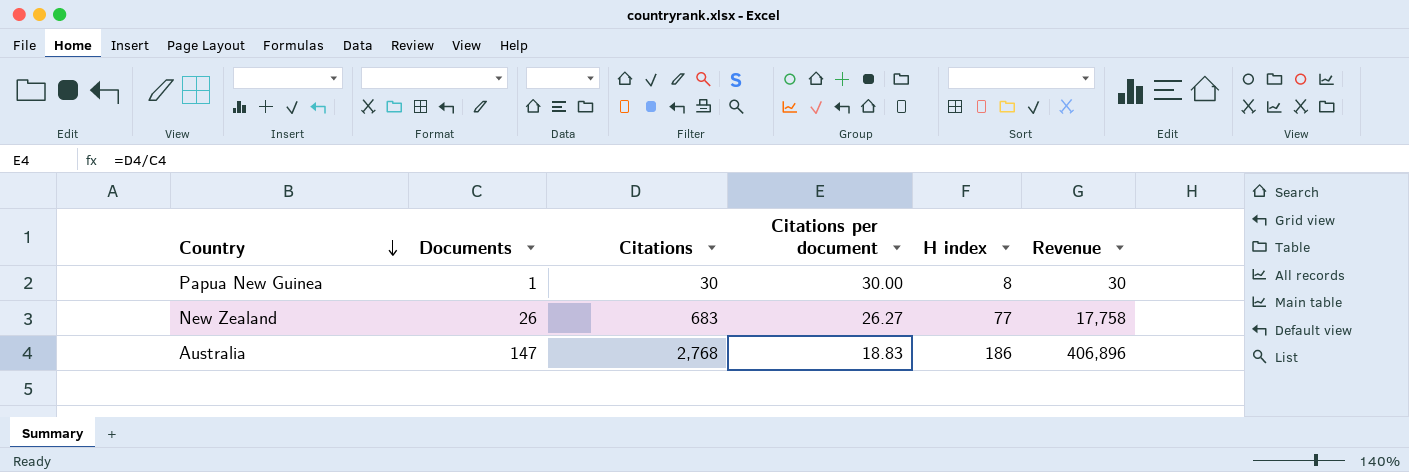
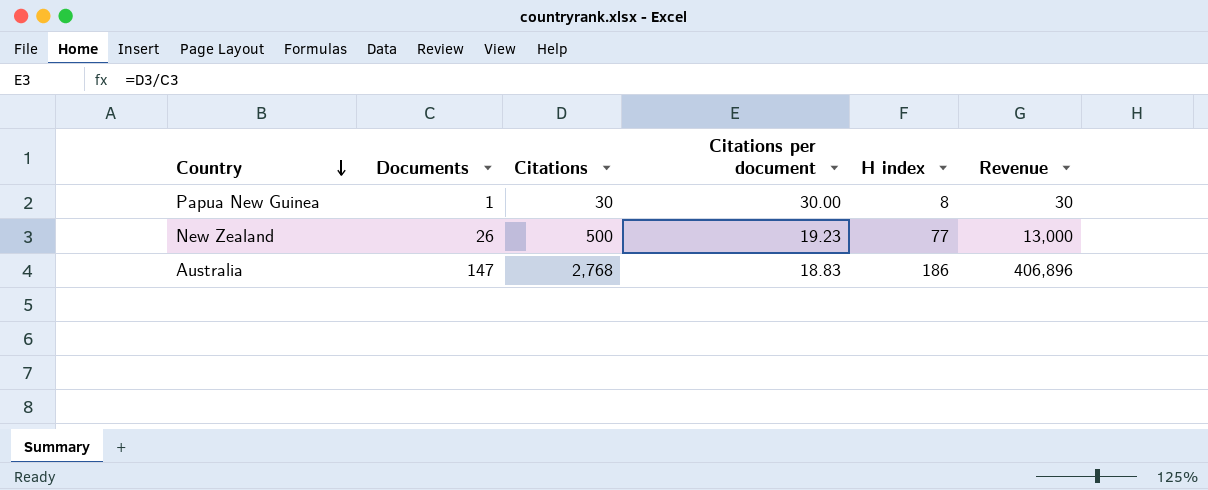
New Zealand | Citations: 683 -> 500
New Zealand | Citations per document: 26.27 -> 19.23
New Zealand | Revenue: 17,758 -> 13,000

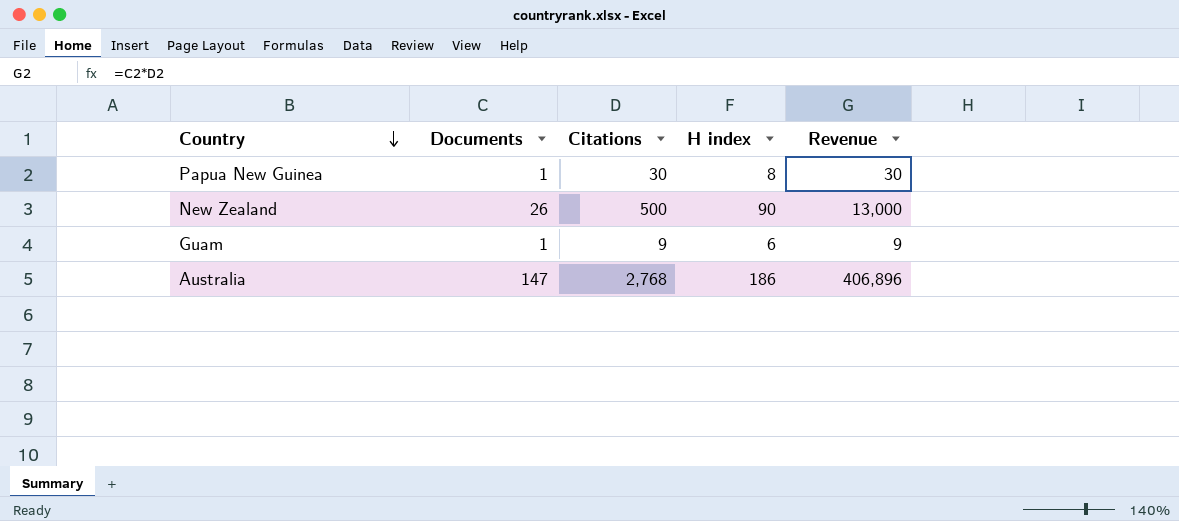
column Citations per document | formula: [Citations] / [Documents] -> none
New Zealand | H index: 77 -> 90
row Guam: none -> 1 | 9 | 6 | 9

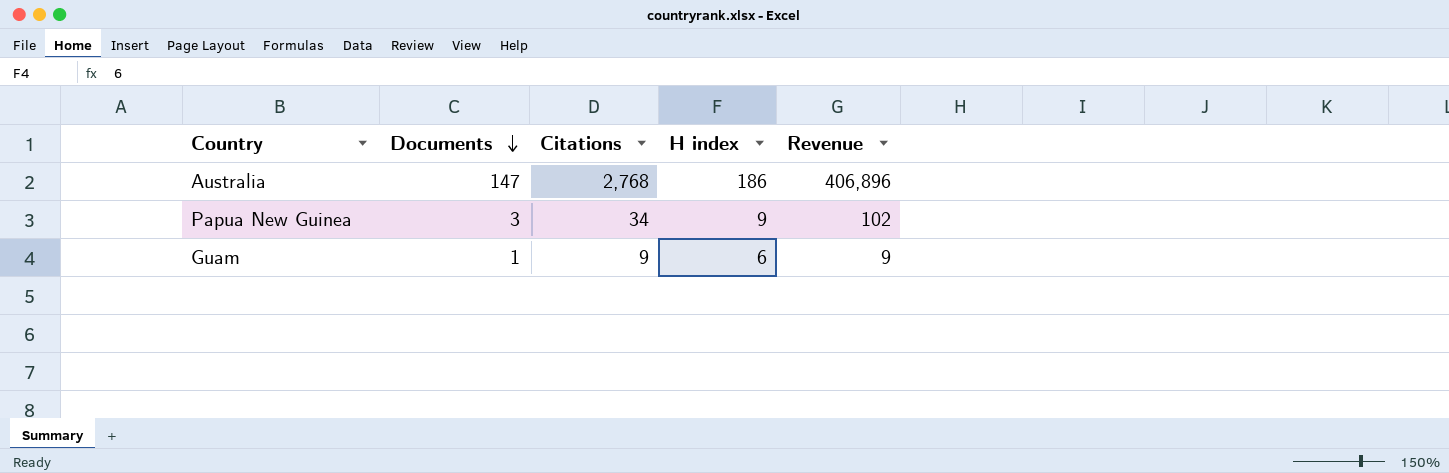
row order: Country descending -> Documents descending
row New Zealand: 26 | 500 | 90 | 13,000 -> none
Papua New Guinea | Documents: 1 -> 3
Papua New Guinea | Citations: 30 -> 34
Papua New Guinea | H index: 8 -> 9
Papua New Guinea | Revenue: 30 -> 102

